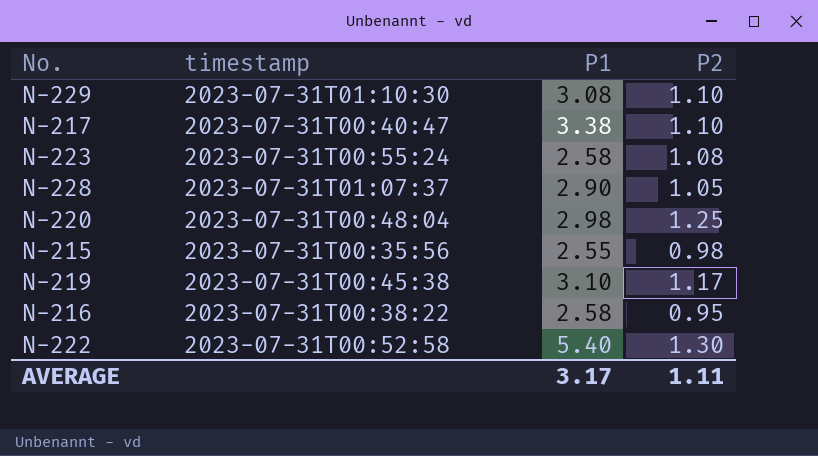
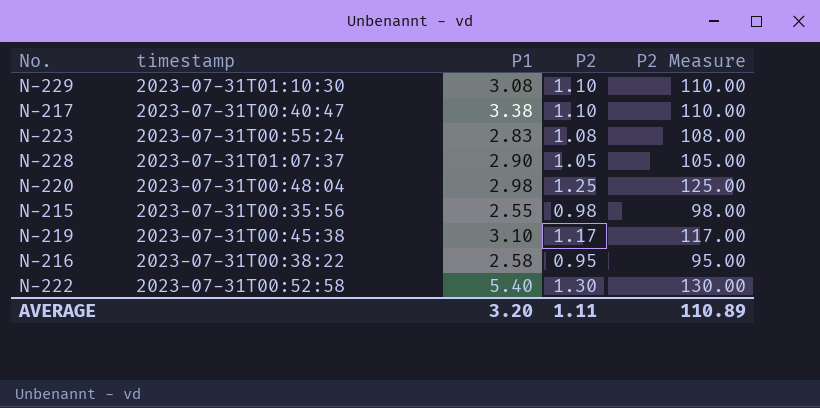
column P2 Measure | formula: none -> [P2] * 100
N-223 | P1: 2.58 -> 2.83
AVERAGE | P1: 3.17 -> 3.20

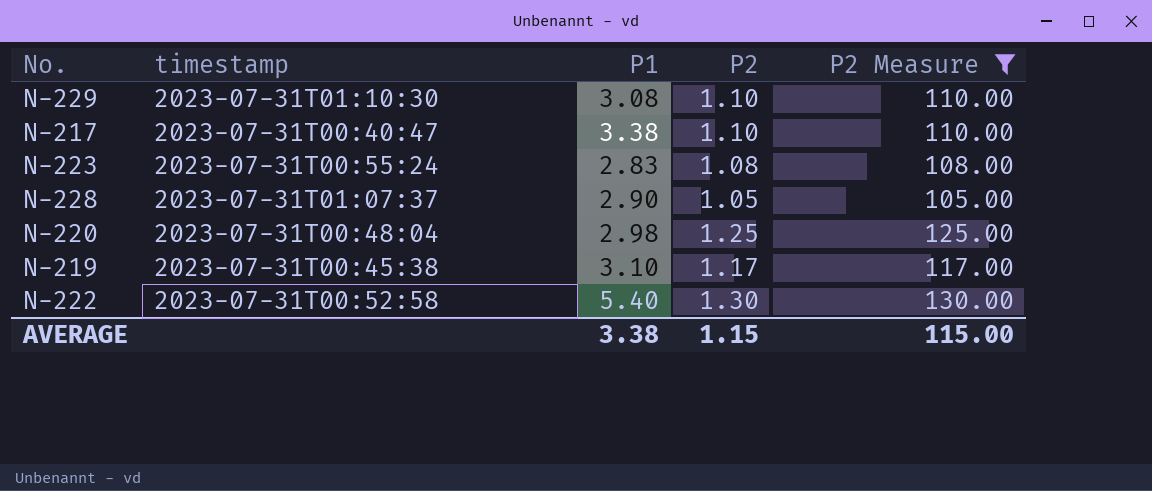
filter: none -> P2 Measure >= 105.00
AVERAGE | P1: 3.20 -> 3.38
AVERAGE | P2: 1.11 -> 1.15
AVERAGE | P2 Measure: 110.89 -> 115.00

